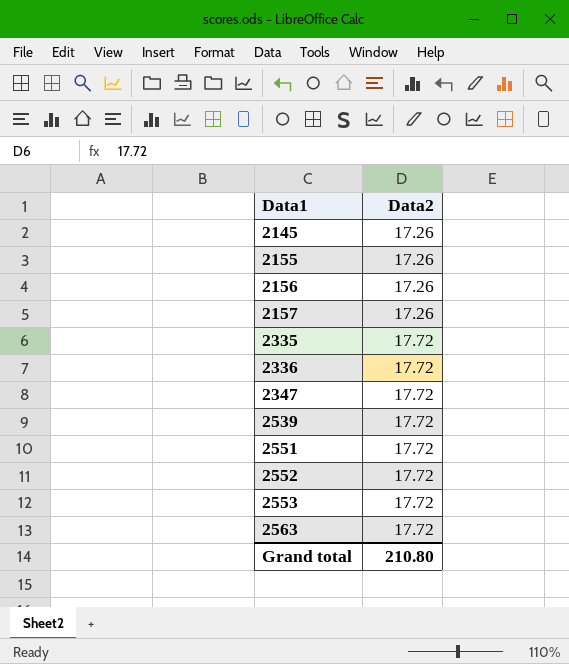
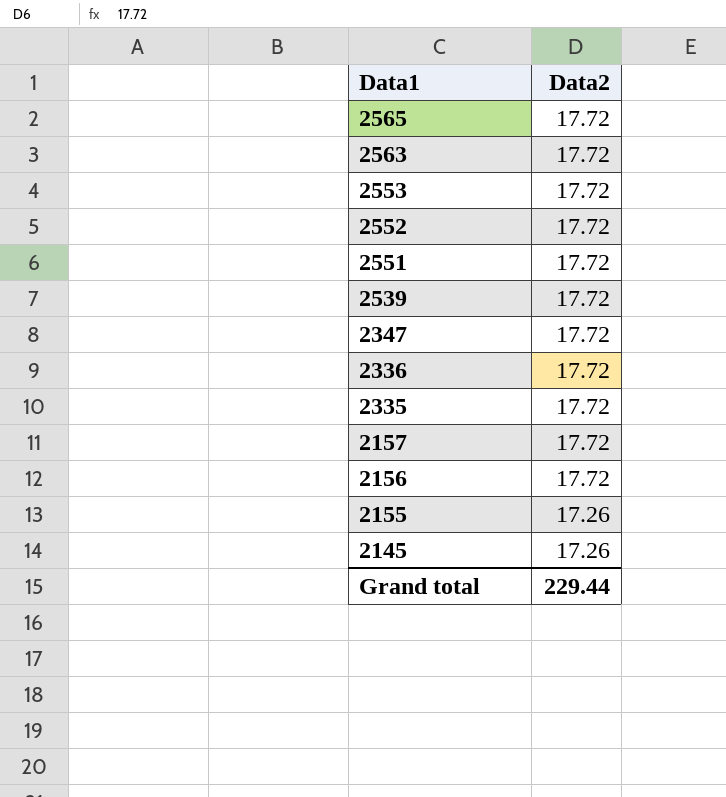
row order: Data1 ascending -> Data1 descending
row 2565: none -> 17.72
2157 | Data2: 17.26 -> 17.72
2156 | Data2: 17.26 -> 17.72
Grand total | Data2: 210.80 -> 229.44

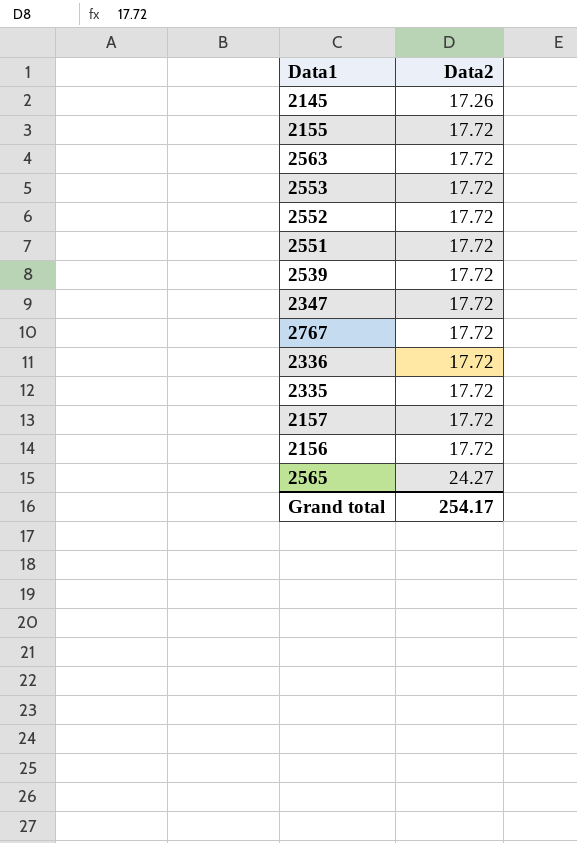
row order: Data1 descending -> Data2 ascending
2155 | Data2: 17.26 -> 17.72
row 2767: none -> 17.72
2565 | Data2: 17.72 -> 24.27
Grand total | Data2: 229.44 -> 254.17

